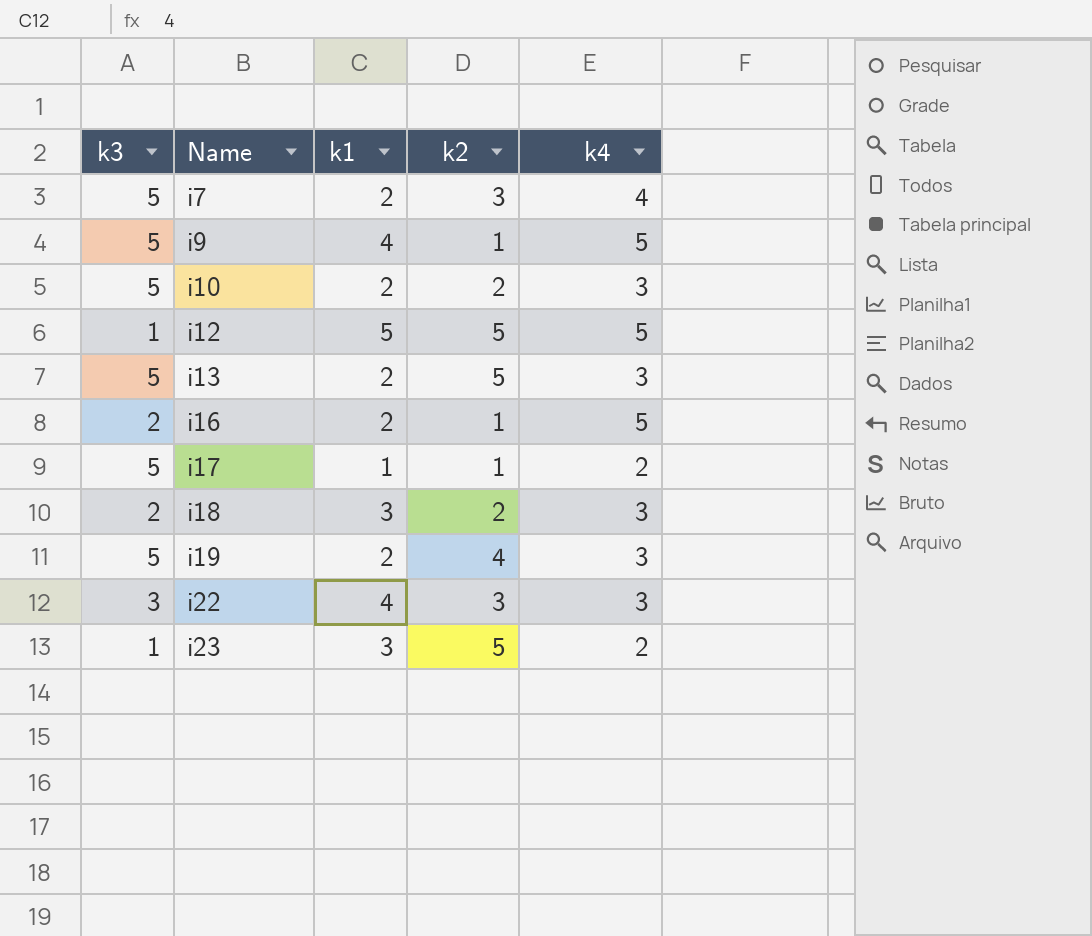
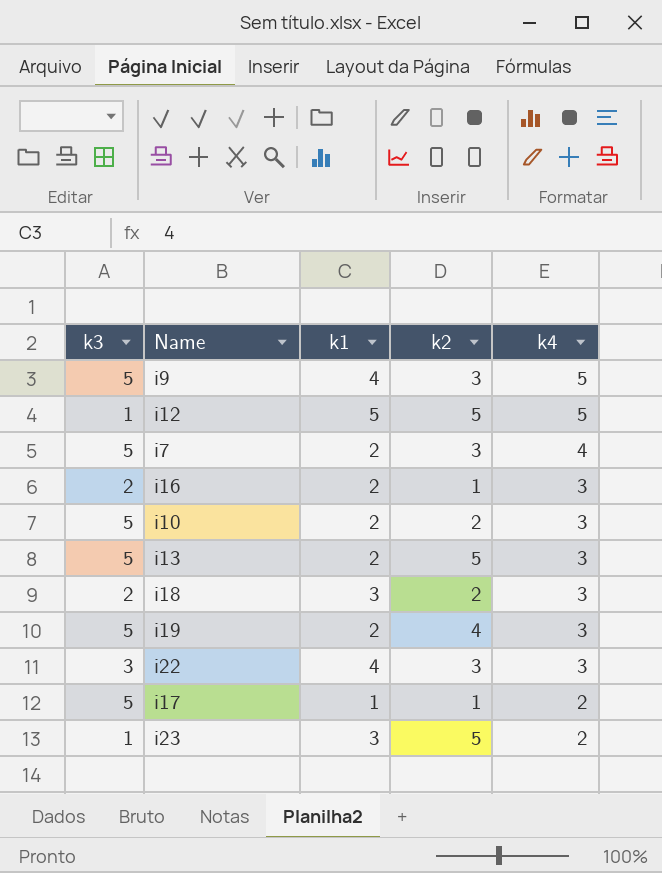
row order: Name ascending -> k4 descending
i9 | k2: 1 -> 3
i16 | k4: 5 -> 3

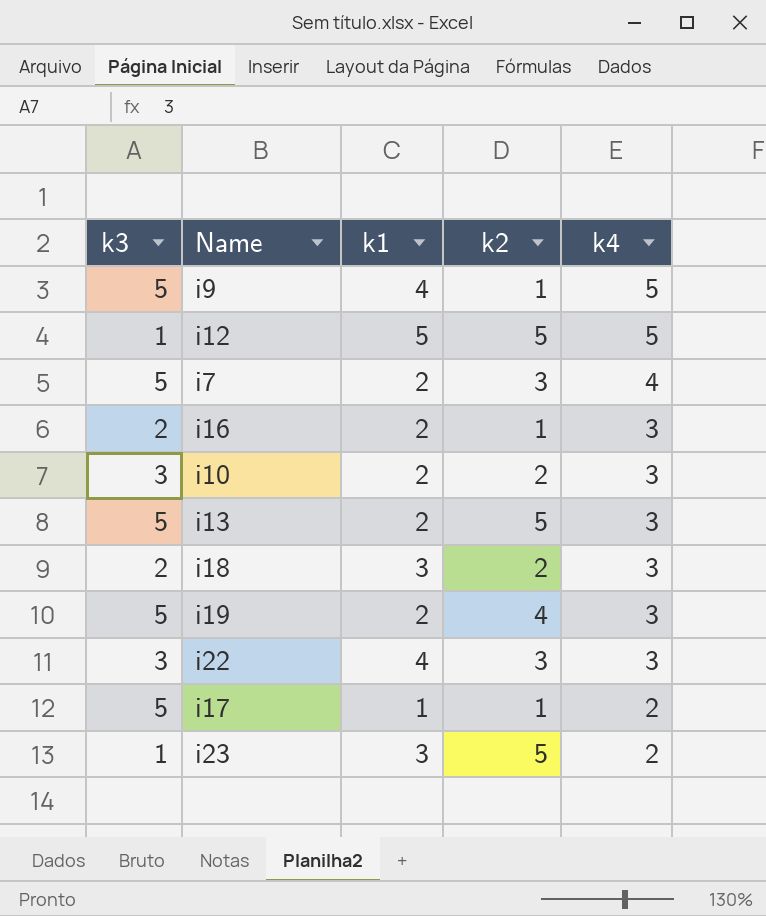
i9 | k2: 3 -> 1
i10 | k3: 5 -> 3

